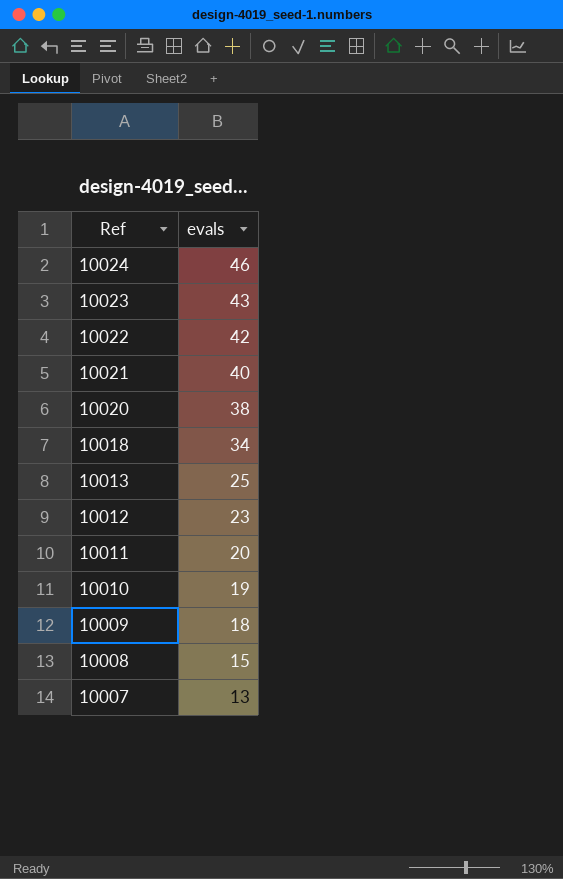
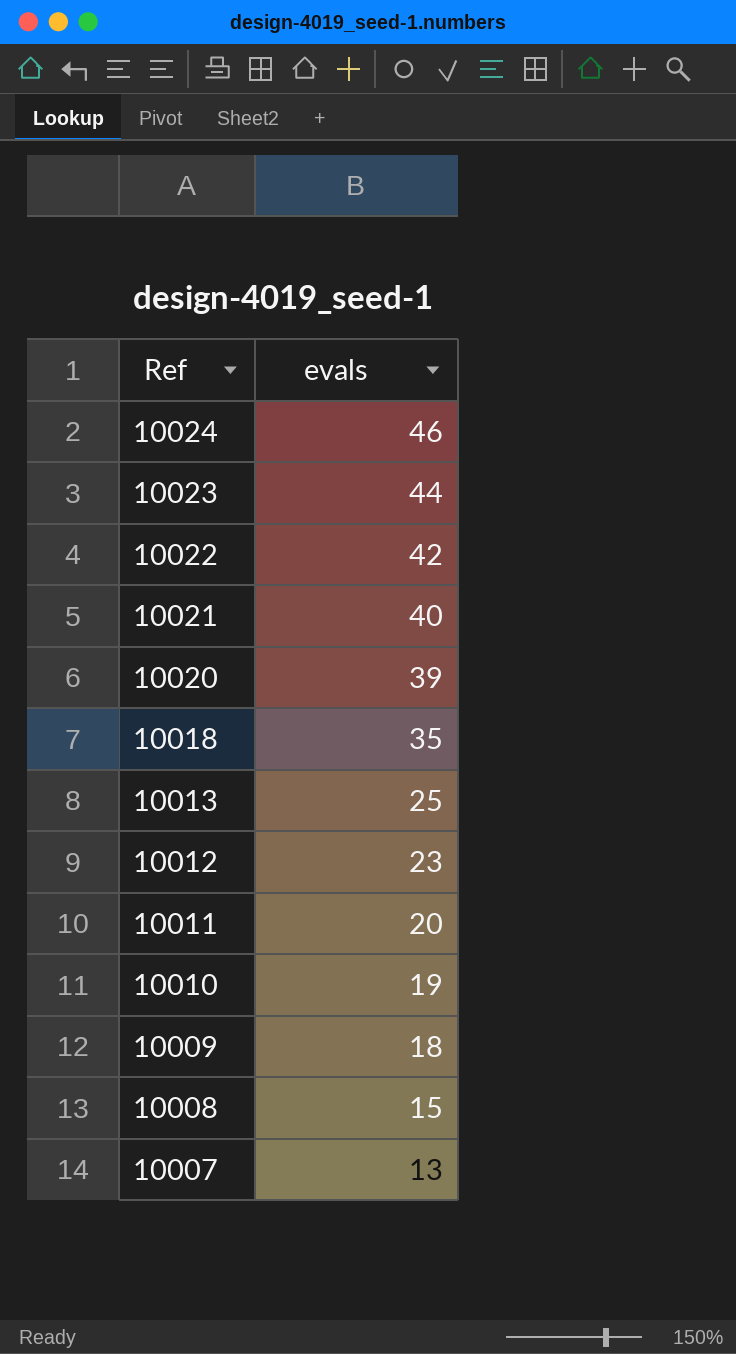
10023 | evals: 43 -> 44
10020 | evals: 38 -> 39
10018 | evals: 34 -> 35

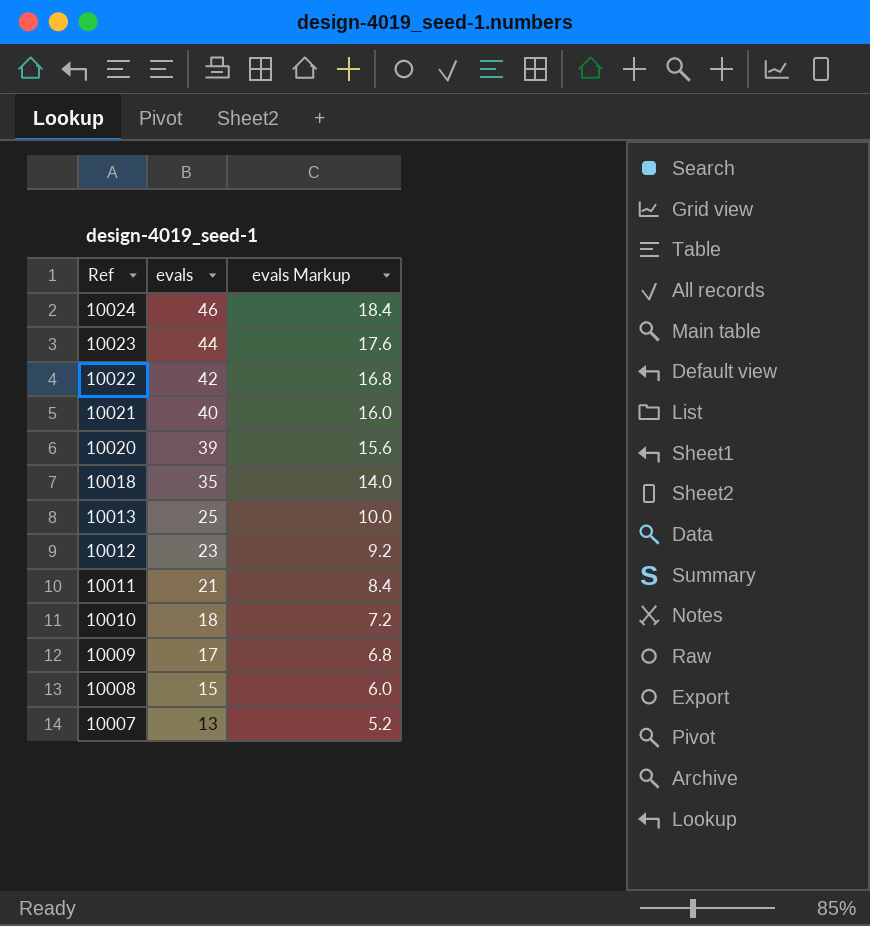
column evals Markup | formula: none -> [evals] * 0.4
10011 | evals: 20 -> 21
10010 | evals: 19 -> 18
10009 | evals: 18 -> 17

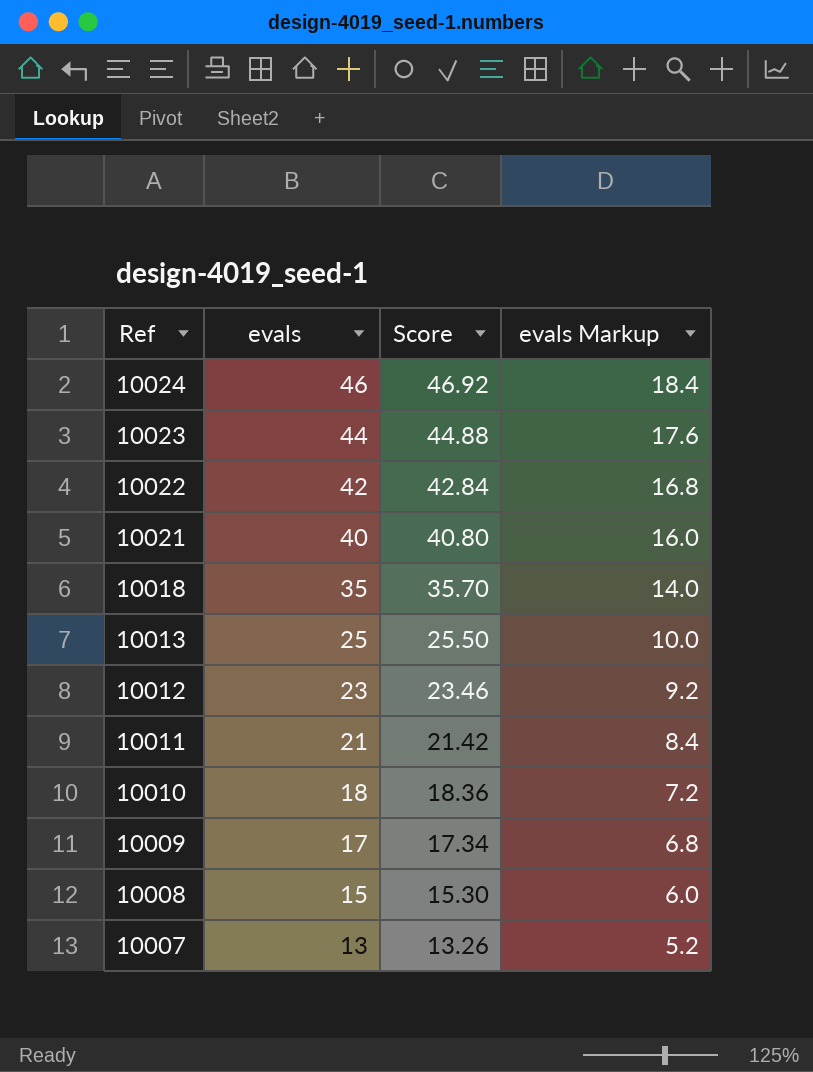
column Score | formula: none -> [evals] * 1.02
row 10020: 39 | 15.6 -> none

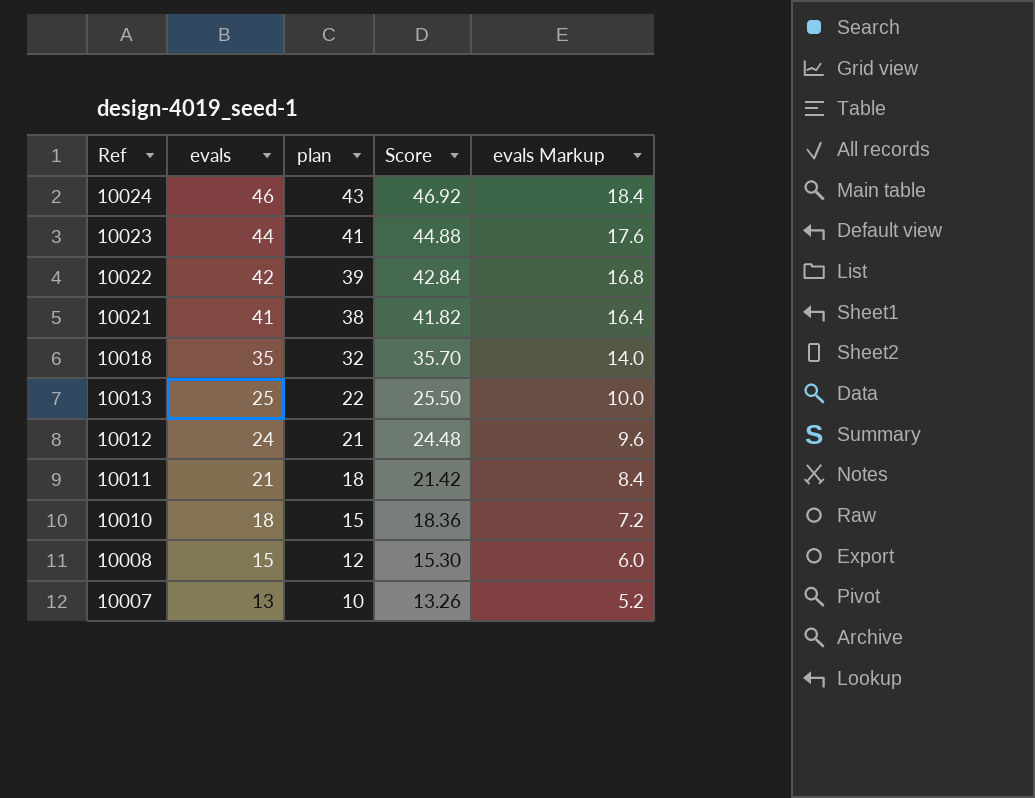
column plan | formula: none -> [evals] - 3
row 10009: 17 | 17.34 | 6.8 -> none
10021 | evals: 40 -> 41
10021 | Score: 40.80 -> 41.82
10021 | evals Markup: 16.0 -> 16.4
10012 | evals: 23 -> 24
10012 | Score: 23.46 -> 24.48
10012 | evals Markup: 9.2 -> 9.6

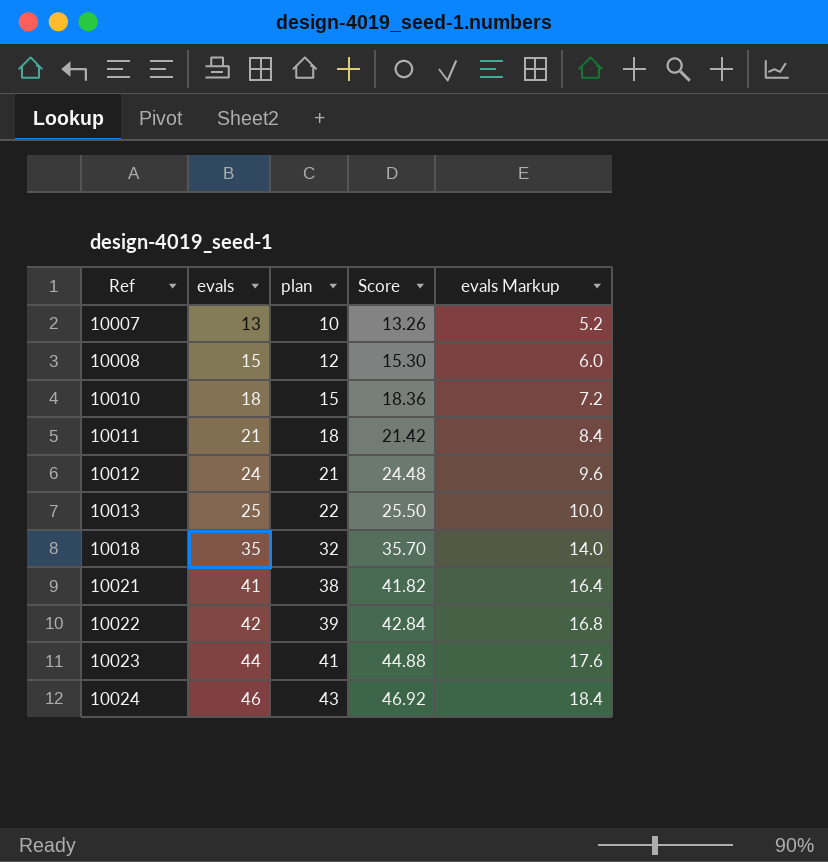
row order: Ref descending -> Ref ascending

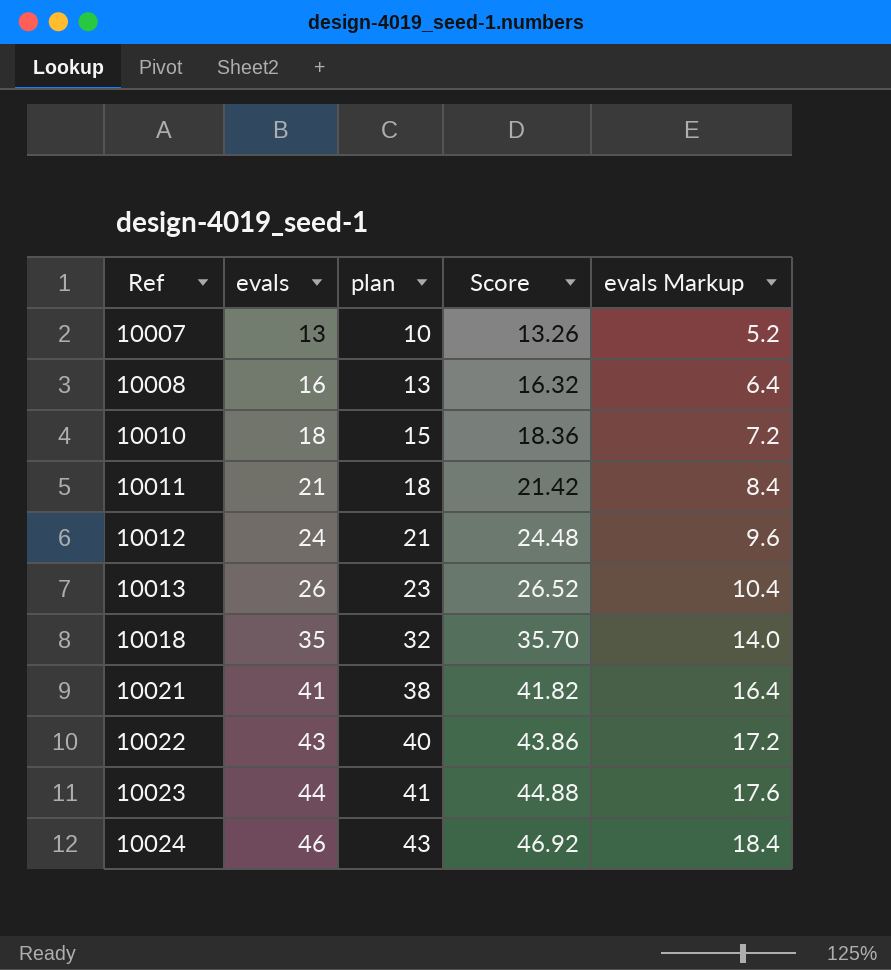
10008 | evals: 15 -> 16
10008 | plan: 12 -> 13
10008 | Score: 15.30 -> 16.32
10008 | evals Markup: 6.0 -> 6.4
10013 | evals: 25 -> 26
10013 | plan: 22 -> 23
10013 | Score: 25.50 -> 26.52
10013 | evals Markup: 10.0 -> 10.4
10022 | evals: 42 -> 43
10022 | plan: 39 -> 40
10022 | Score: 42.84 -> 43.86
10022 | evals Markup: 16.8 -> 17.2

